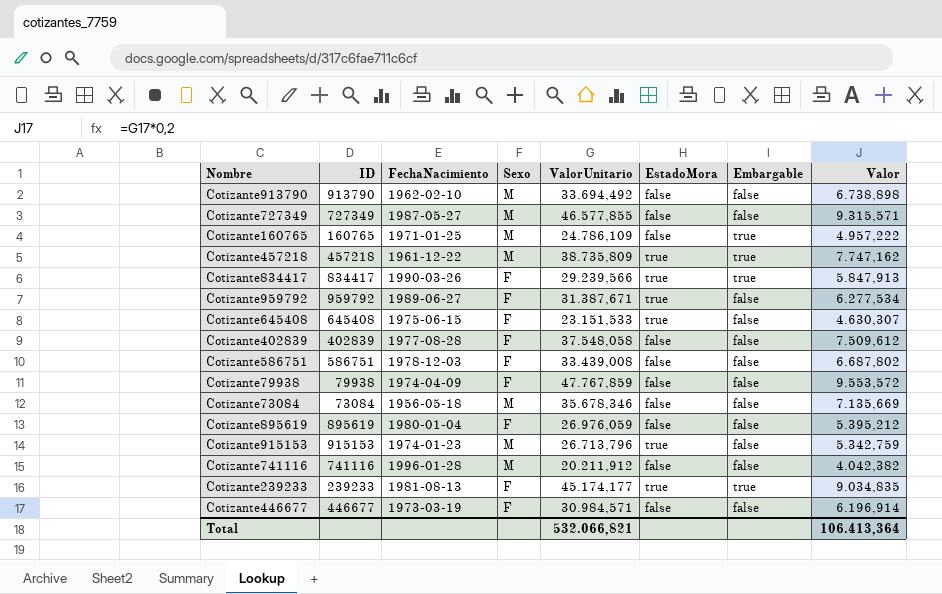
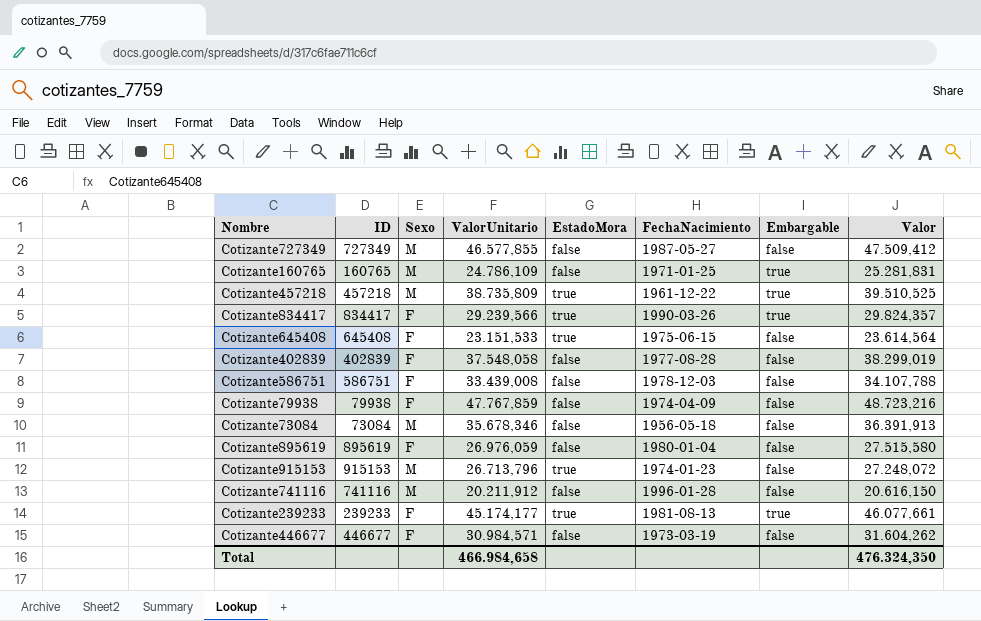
column FechaNacimiento | position: 3 -> 6
column Valor | formula: [ValorUnitario] * 0,2 -> [ValorUnitario] * 1,02
row Cotizante913790: 913790 | 1962-02-10 | M | 33.694,492 | false | false | 6.738,898 -> none
row Cotizante959792: 959792 | 1989-06-27 | F | 31.387,671 | true | false | 6.277,534 -> none
Total | ValorUnitario: 532.066,821 -> 466.984,658
Total | Valor: 106.413,364 -> 476.324,350

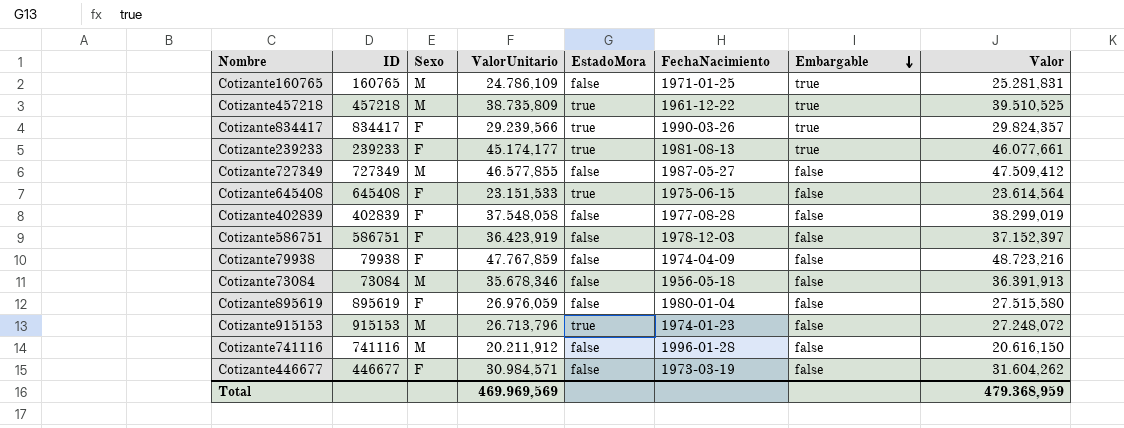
row order: none -> Embargable descending
Cotizante586751 | ValorUnitario: 33.439,008 -> 36.423,919
Cotizante586751 | Valor: 34.107,788 -> 37.152,397
Total | ValorUnitario: 466.984,658 -> 469.969,569
Total | Valor: 476.324,350 -> 479.368,959

